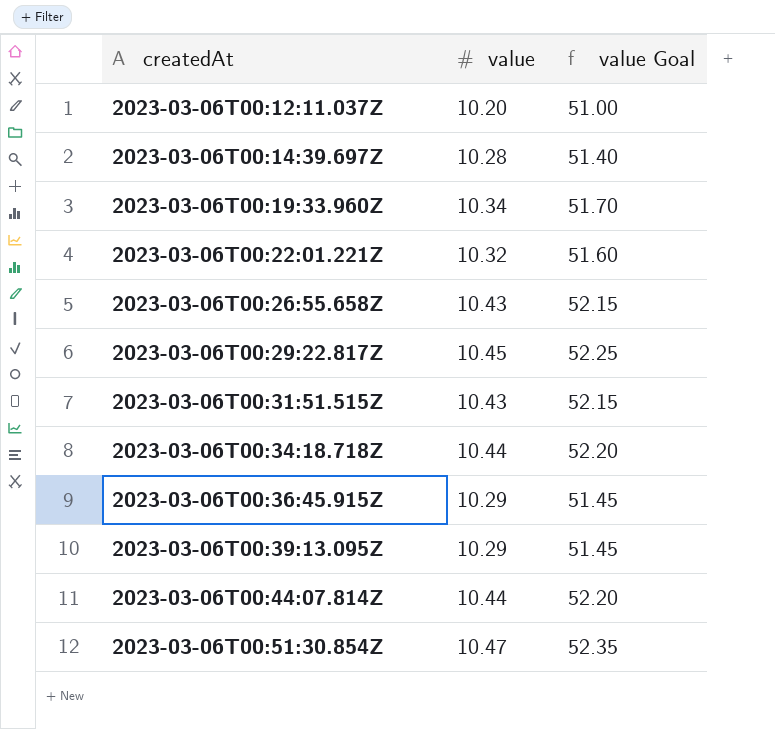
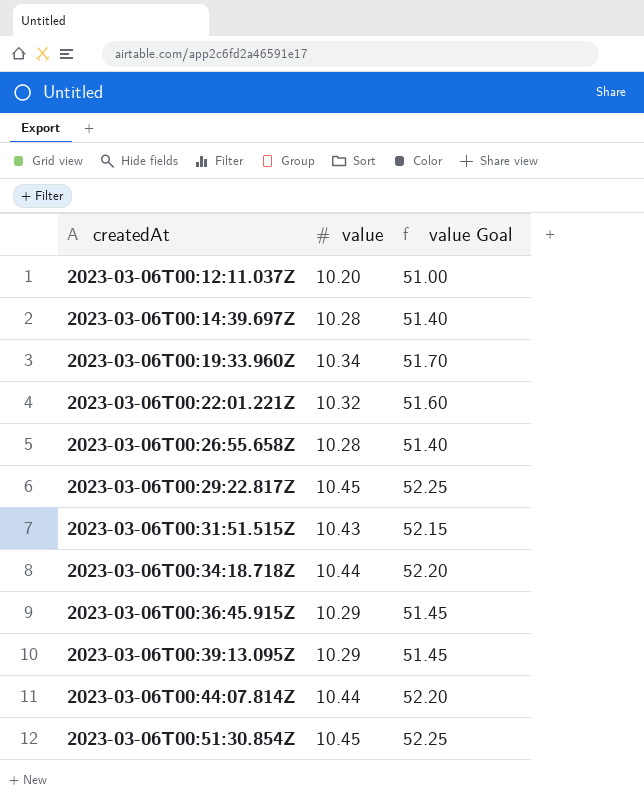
2023-03-06T00:26:55.658Z | value: 10.43 -> 10.28
2023-03-06T00:26:55.658Z | value Goal: 52.15 -> 51.40
2023-03-06T00:51:30.854Z | value: 10.47 -> 10.45
2023-03-06T00:51:30.854Z | value Goal: 52.35 -> 52.25

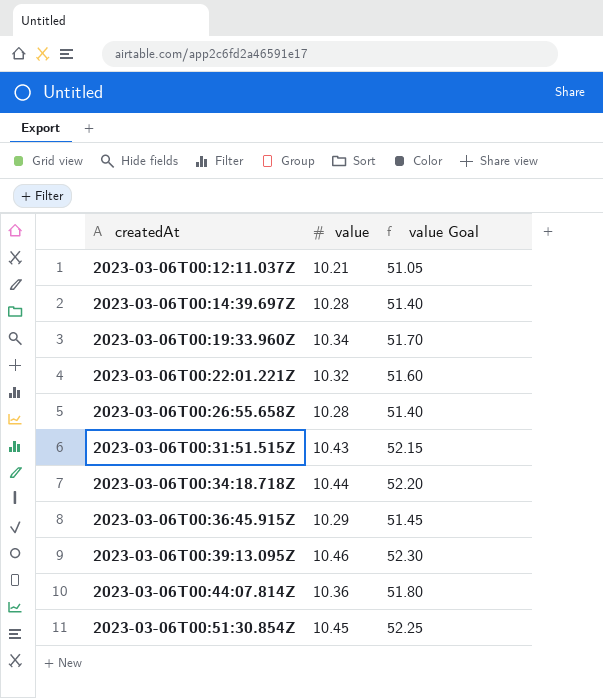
row 2023-03-06T00:29:22.817Z: 10.45 | 52.25 -> none
2023-03-06T00:12:11.037Z | value: 10.20 -> 10.21
2023-03-06T00:12:11.037Z | value Goal: 51.00 -> 51.05
2023-03-06T00:39:13.095Z | value: 10.29 -> 10.46
2023-03-06T00:39:13.095Z | value Goal: 51.45 -> 52.30
2023-03-06T00:44:07.814Z | value: 10.44 -> 10.36
2023-03-06T00:44:07.814Z | value Goal: 52.20 -> 51.80

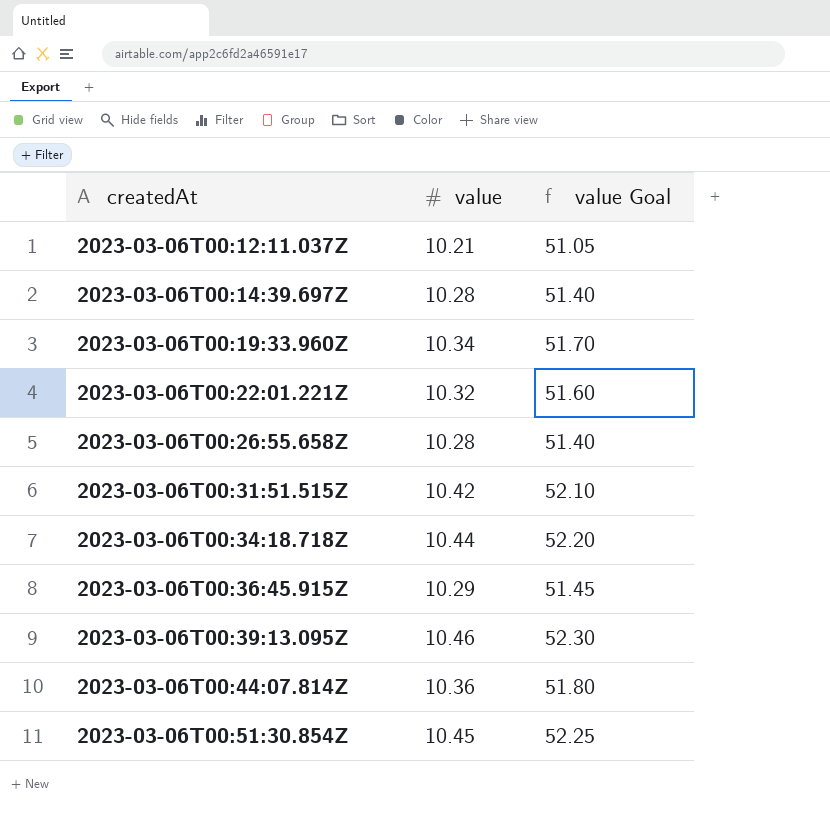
2023-03-06T00:31:51.515Z | value: 10.43 -> 10.42
2023-03-06T00:31:51.515Z | value Goal: 52.15 -> 52.10

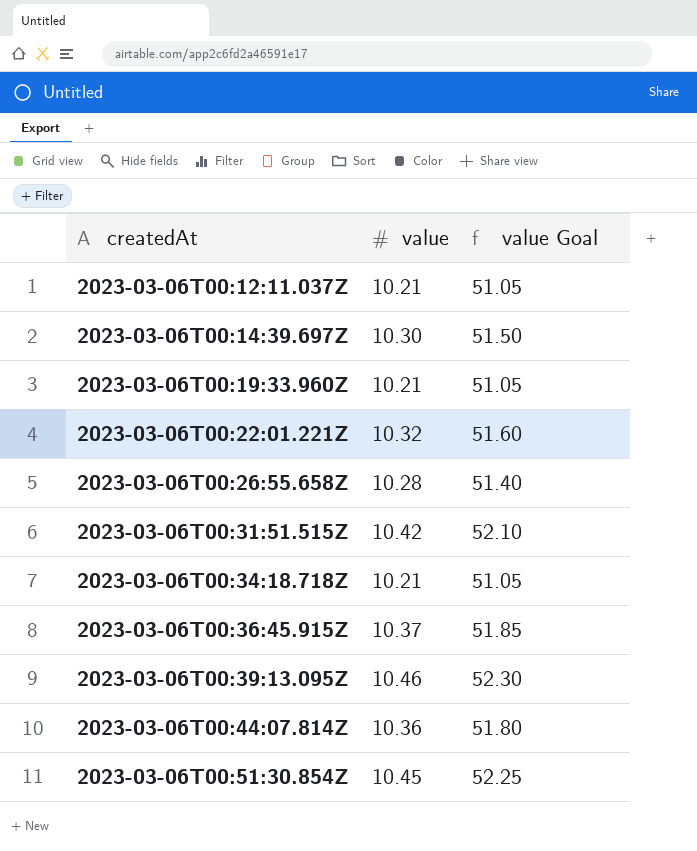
2023-03-06T00:14:39.697Z | value: 10.28 -> 10.30
2023-03-06T00:14:39.697Z | value Goal: 51.40 -> 51.50
2023-03-06T00:19:33.960Z | value: 10.34 -> 10.21
2023-03-06T00:19:33.960Z | value Goal: 51.70 -> 51.05
2023-03-06T00:34:18.718Z | value: 10.44 -> 10.21
2023-03-06T00:34:18.718Z | value Goal: 52.20 -> 51.05
2023-03-06T00:36:45.915Z | value: 10.29 -> 10.37
2023-03-06T00:36:45.915Z | value Goal: 51.45 -> 51.85

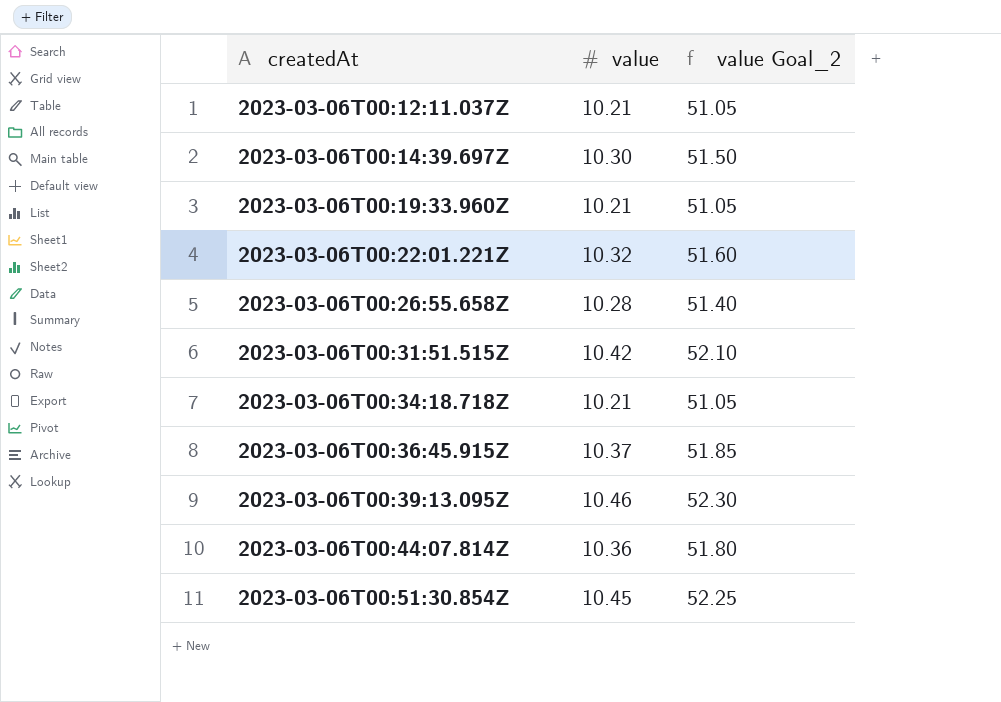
column name: value Goal -> value Goal_2

